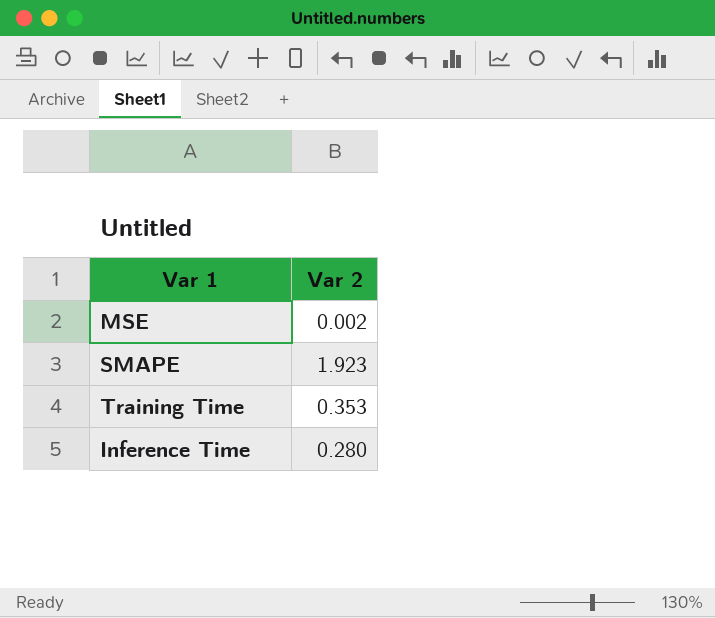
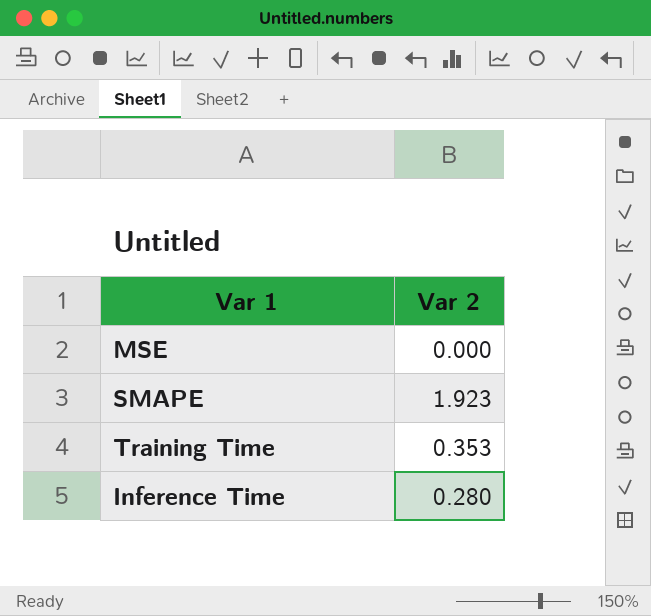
MSE | Var 2: 0.002 -> 0.000

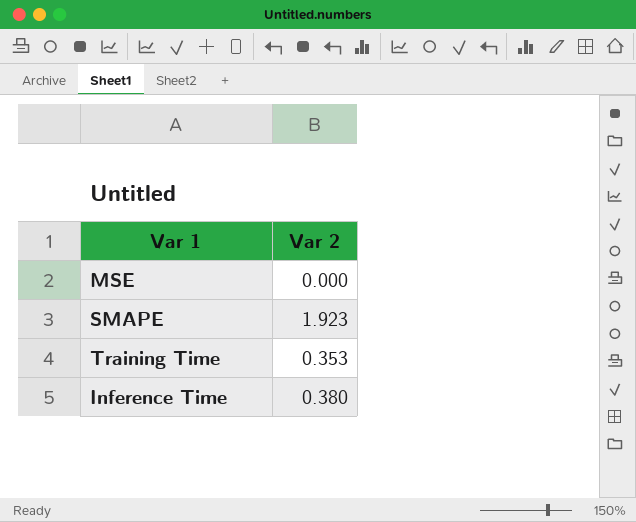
Inference Time | Var 2: 0.280 -> 0.380

